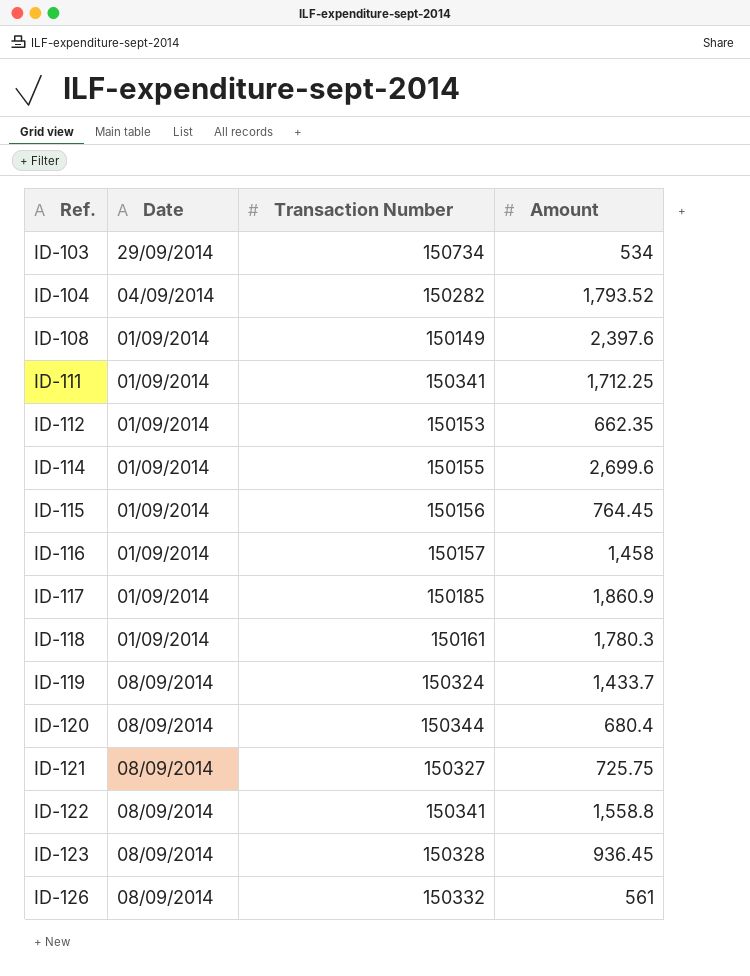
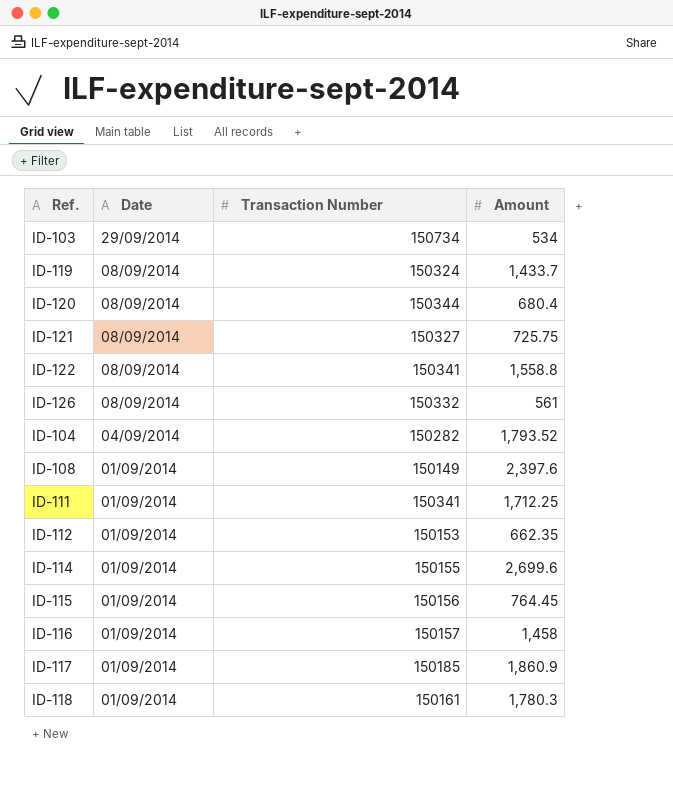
row order: Ref. ascending -> Date descending
row ID-123: 08/09/2014 | 150328 | 936.45 -> none

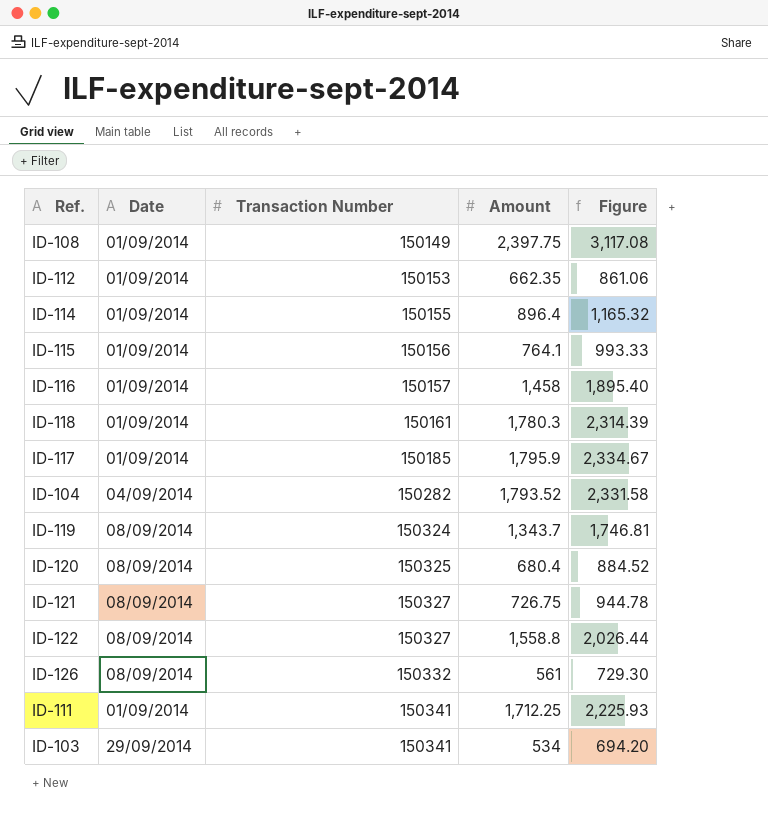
row order: Date descending -> Transaction Number ascending
column Figure | formula: none -> [Amount] * 1.3
ID-108 | Amount: 2,397.6 -> 2,397.75
ID-114 | Amount: 2,699.6 -> 896.4
ID-115 | Amount: 764.45 -> 764.1
ID-117 | Amount: 1,860.9 -> 1,795.9
ID-119 | Amount: 1,433.7 -> 1,343.7
ID-120 | Transaction Number: 150344 -> 150325
ID-121 | Amount: 725.75 -> 726.75
ID-122 | Transaction Number: 150341 -> 150327
ID-103 | Transaction Number: 150734 -> 150341

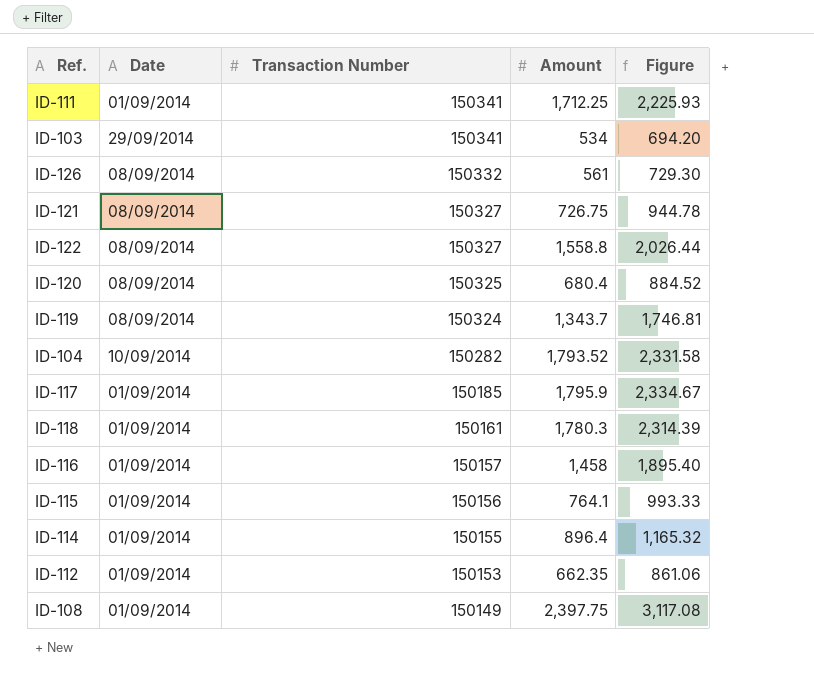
row order: Transaction Number ascending -> Transaction Number descending
ID-104 | Date: 04/09/2014 -> 10/09/2014

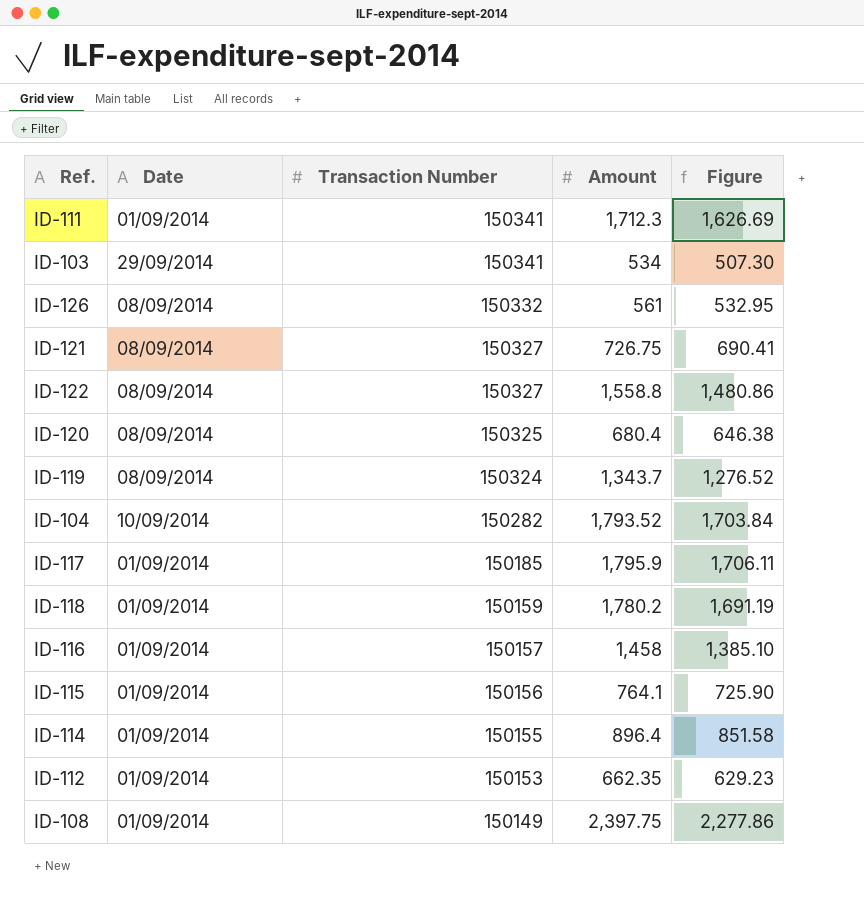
column Figure | formula: [Amount] * 1.3 -> [Amount] * 0.95
ID-111 | Amount: 1,712.25 -> 1,712.3
ID-118 | Transaction Number: 150161 -> 150159
ID-118 | Amount: 1,780.3 -> 1,780.2

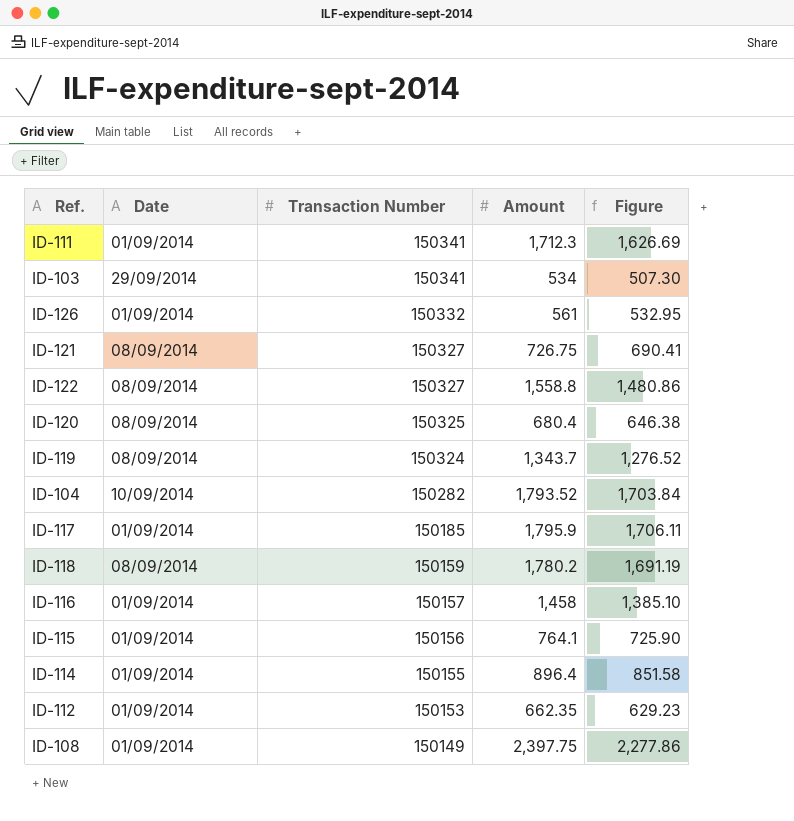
ID-126 | Date: 08/09/2014 -> 01/09/2014
ID-118 | Date: 01/09/2014 -> 08/09/2014

